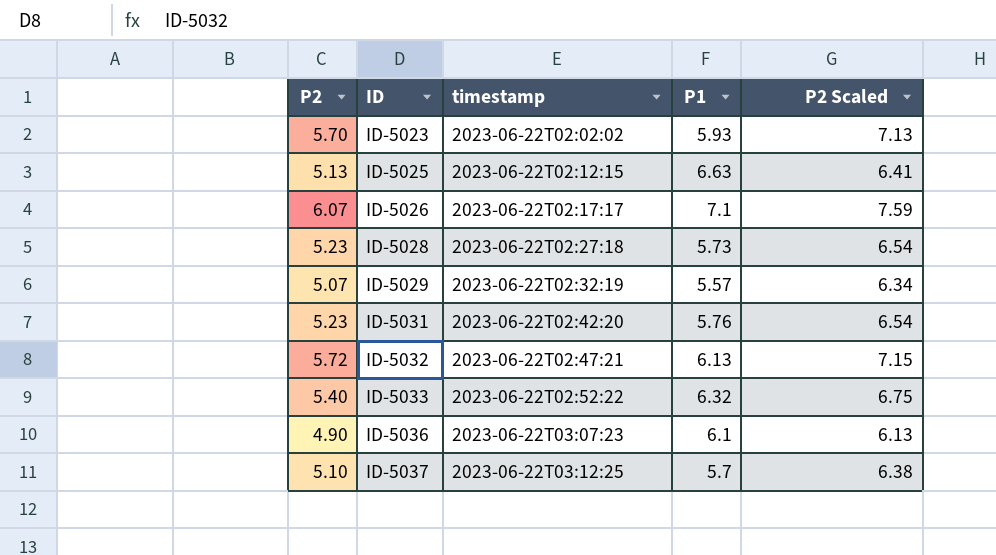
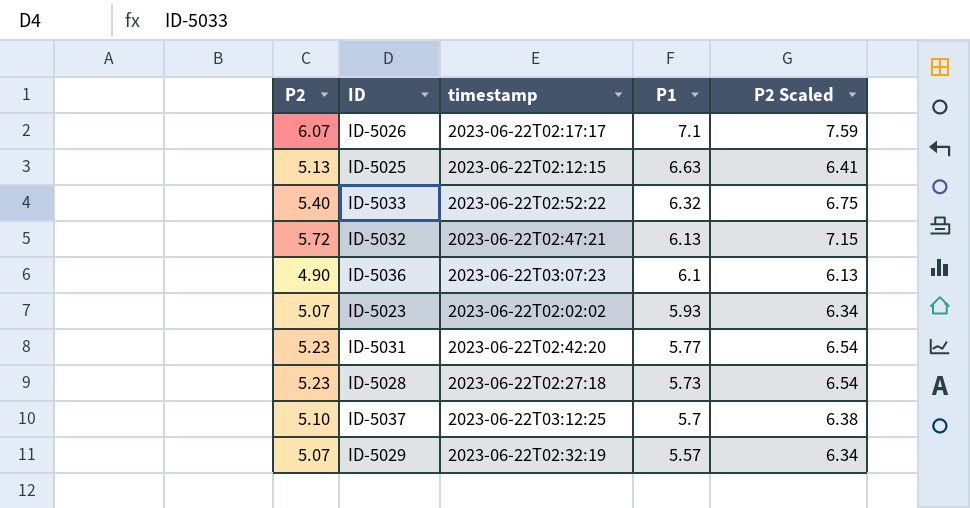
row order: ID ascending -> P1 descending
ID-5023 | P2: 5.70 -> 5.07
ID-5023 | P2 Scaled: 7.13 -> 6.34
ID-5031 | P1: 5.76 -> 5.77

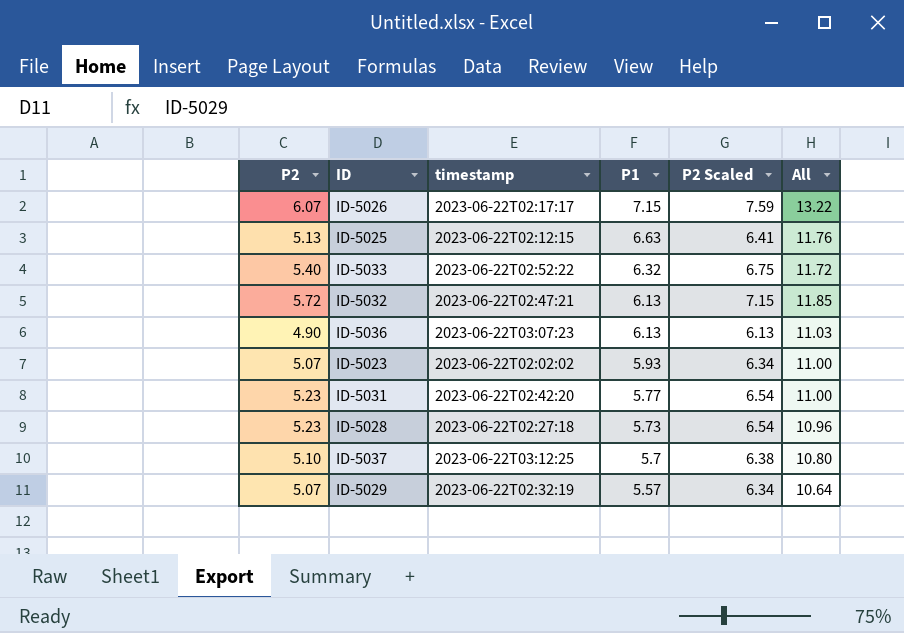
column All | formula: none -> [P2] + [P1]
ID-5026 | P1: 7.1 -> 7.15
ID-5036 | P1: 6.1 -> 6.13

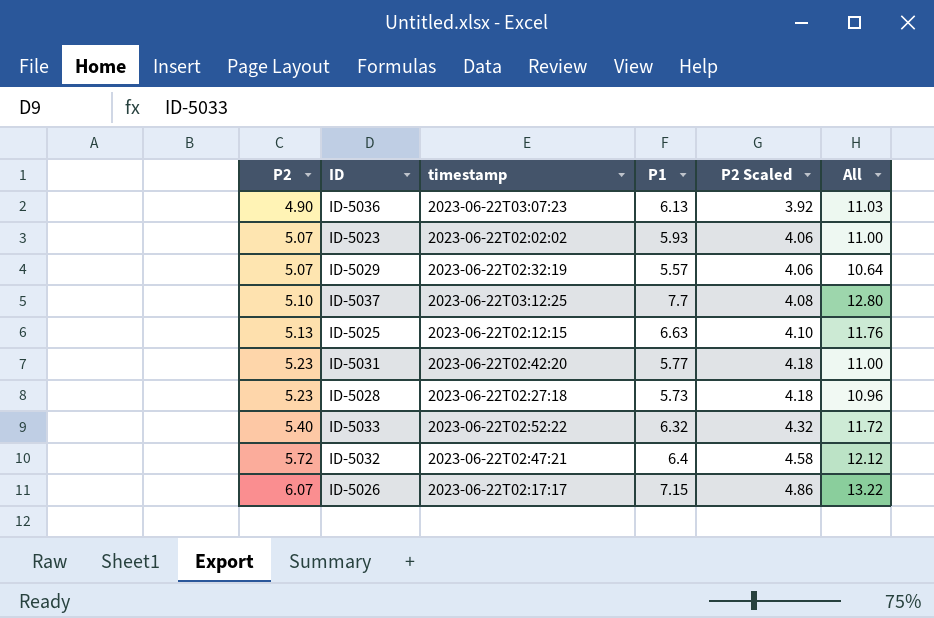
row order: P1 descending -> P2 ascending
column P2 Scaled | formula: [P2] * 1.25 -> [P2] * 0.8
ID-5037 | P1: 5.7 -> 7.7
ID-5037 | All: 10.80 -> 12.80
ID-5032 | P1: 6.13 -> 6.4
ID-5032 | All: 11.85 -> 12.12

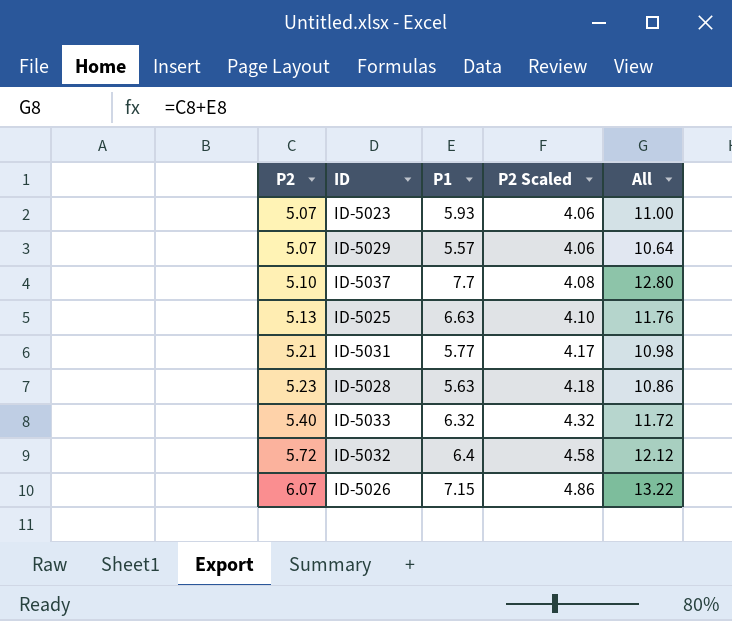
column timestamp | position: 3 -> none
row ID-5036: 4.90 | 2023-06-22T03:07:23 | 6.13 | 3.92 | 11.03 -> none
ID-5031 | P2: 5.23 -> 5.21
ID-5031 | P2 Scaled: 4.18 -> 4.17
ID-5031 | All: 11.00 -> 10.98
ID-5028 | P1: 5.73 -> 5.63
ID-5028 | All: 10.96 -> 10.86

